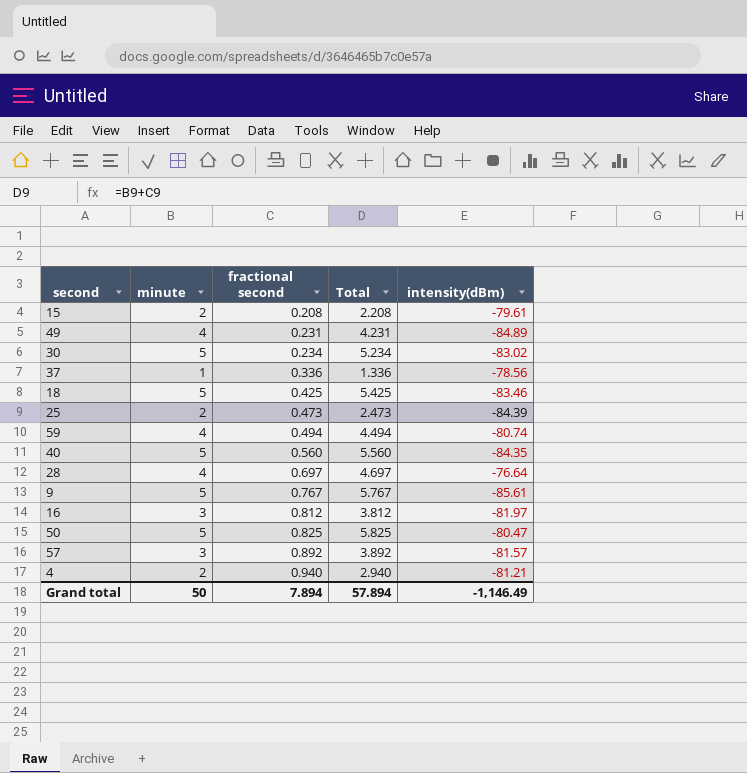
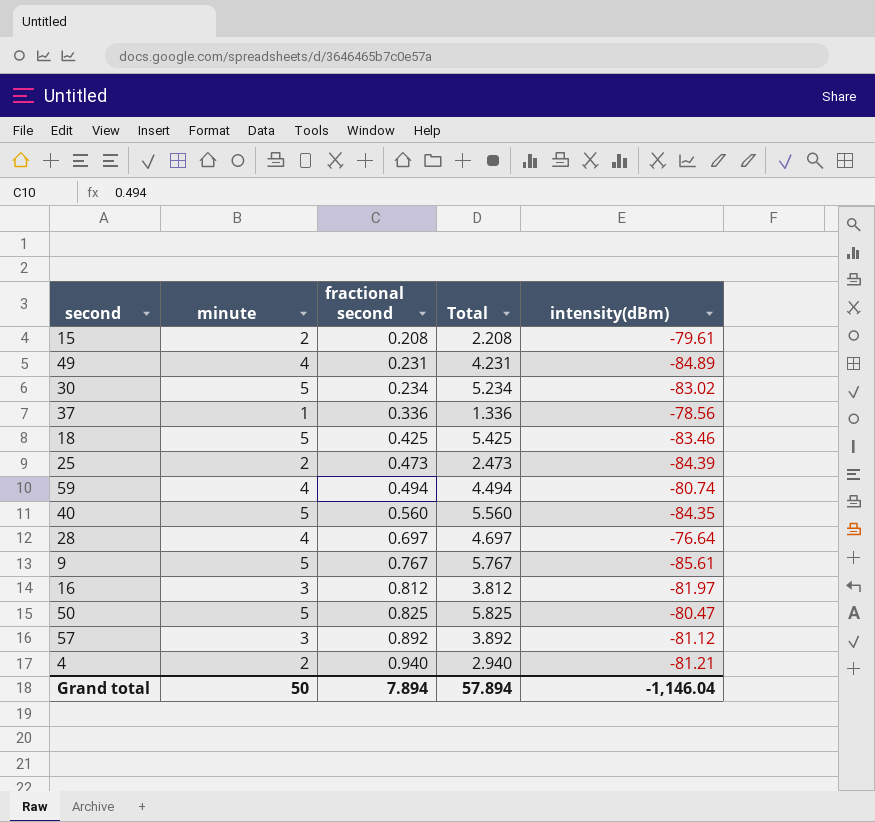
57 | intensity(dBm): -81.57 -> -81.12
Grand total | intensity(dBm): -1,146.49 -> -1,146.04

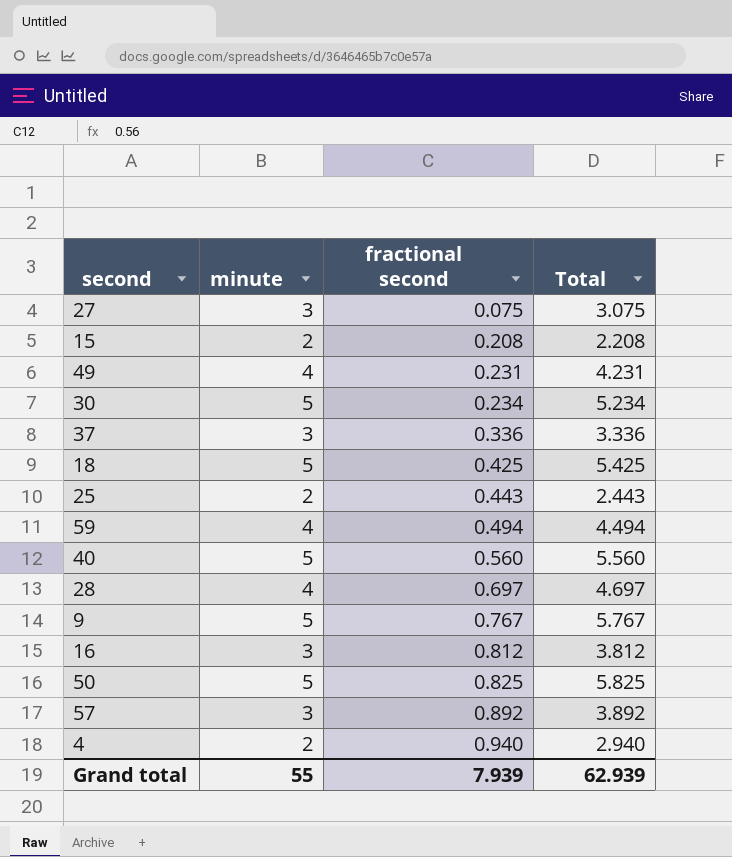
column intensity(dBm) | position: 5 -> none
row 27: none -> 3 | 0.075 | 3.075
37 | minute: 1 -> 3
37 | Total: 1.336 -> 3.336
25 | fractional second: 0.473 -> 0.443
25 | Total: 2.473 -> 2.443
Grand total | minute: 50 -> 55
Grand total | fractional second: 7.894 -> 7.939
Grand total | Total: 57.894 -> 62.939

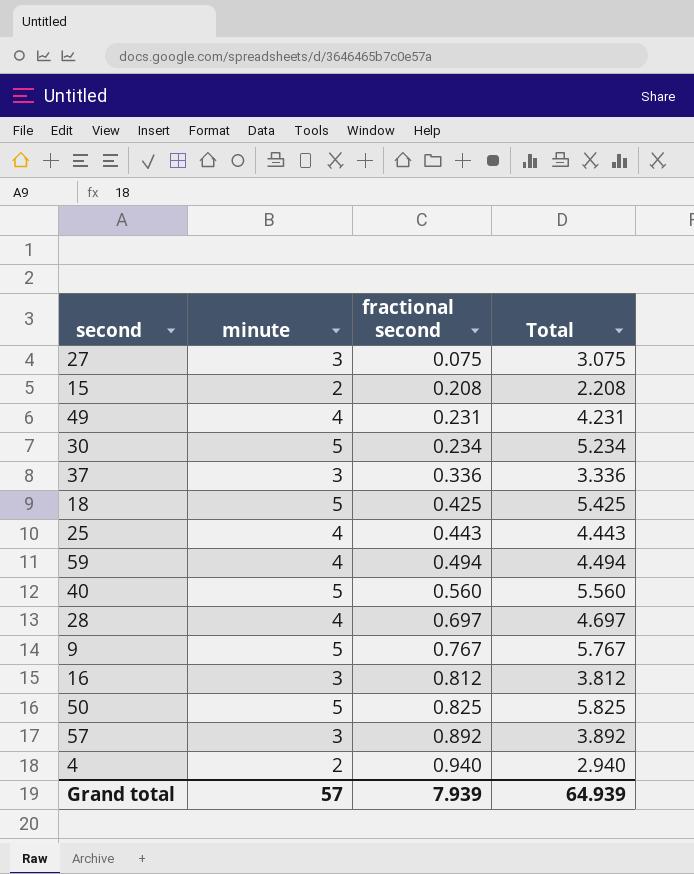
25 | minute: 2 -> 4
25 | Total: 2.443 -> 4.443
Grand total | minute: 55 -> 57
Grand total | Total: 62.939 -> 64.939

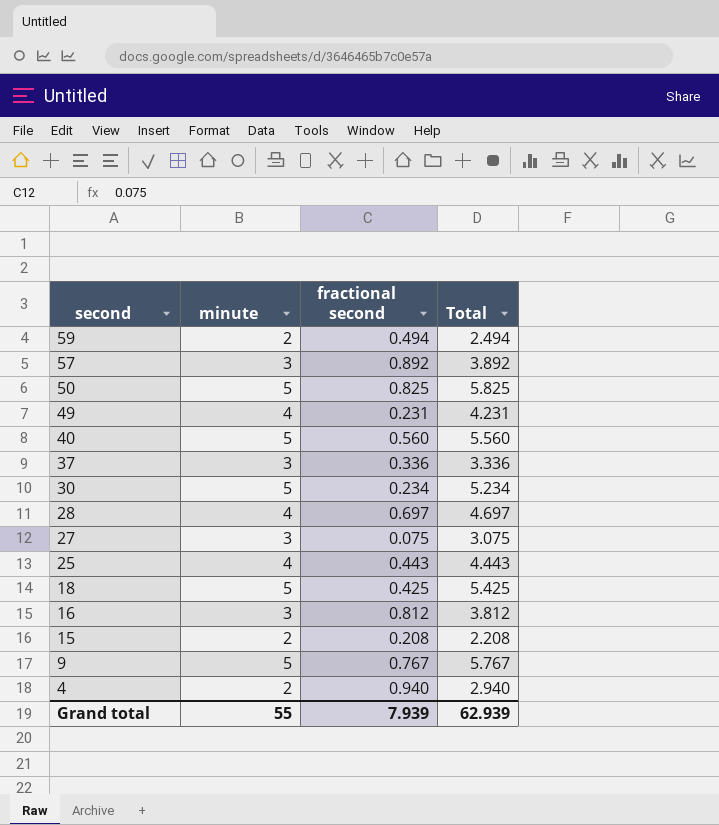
row order: fractional second ascending -> second descending
59 | minute: 4 -> 2
59 | Total: 4.494 -> 2.494
Grand total | minute: 57 -> 55
Grand total | Total: 64.939 -> 62.939

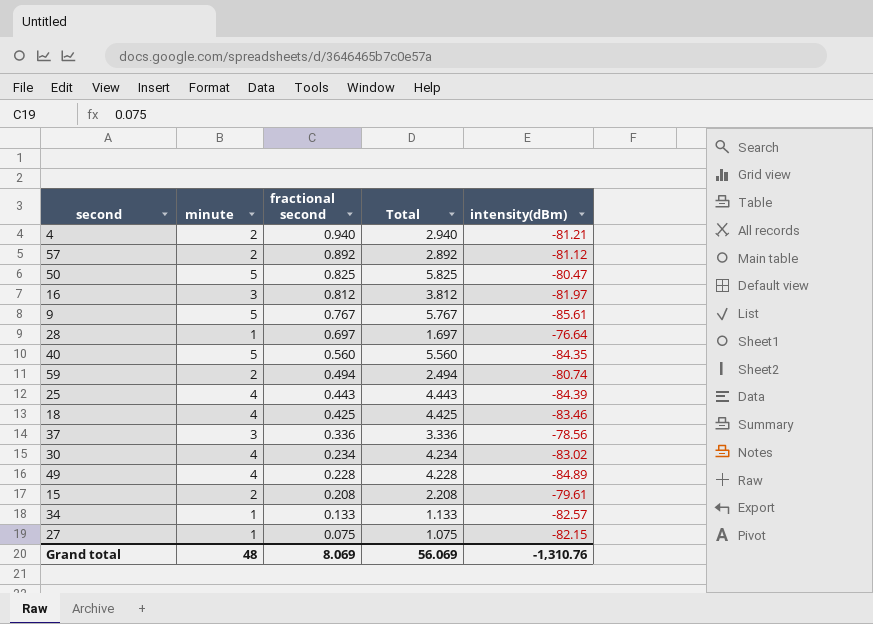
row order: second descending -> fractional second descending
column intensity(dBm) | position: none -> 5
57 | minute: 3 -> 2
57 | Total: 3.892 -> 2.892
28 | minute: 4 -> 1
28 | Total: 4.697 -> 1.697
18 | minute: 5 -> 4
18 | Total: 5.425 -> 4.425
30 | minute: 5 -> 4
30 | Total: 5.234 -> 4.234
49 | fractional second: 0.231 -> 0.228
49 | Total: 4.231 -> 4.228
row 34: none -> 1 | 0.133 | 1.133 | -82.57
27 | minute: 3 -> 1
27 | Total: 3.075 -> 1.075
Grand total | minute: 55 -> 48
Grand total | fractional second: 7.939 -> 8.069
Grand total | Total: 62.939 -> 56.069

